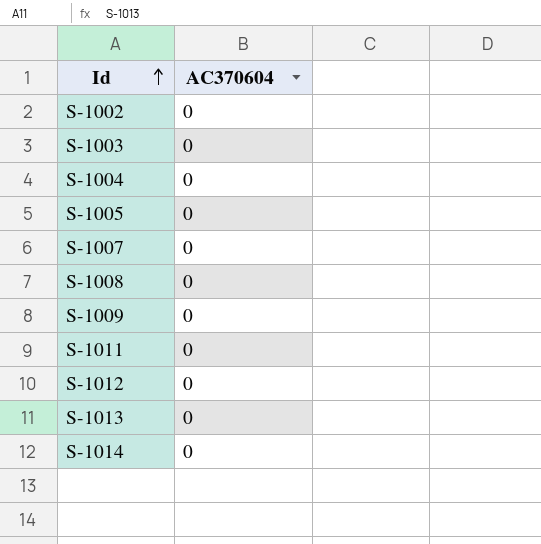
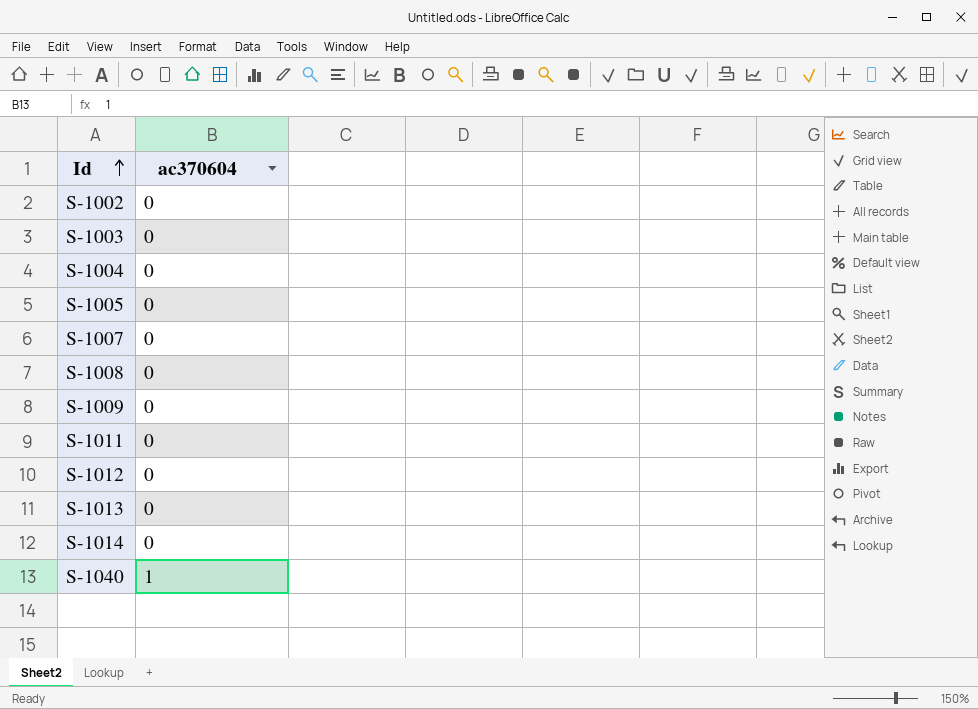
column name: AC370604 -> ac370604
row S-1040: none -> 1

